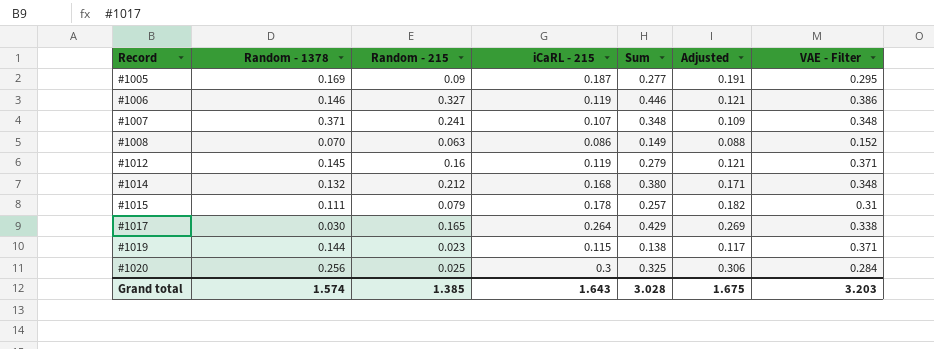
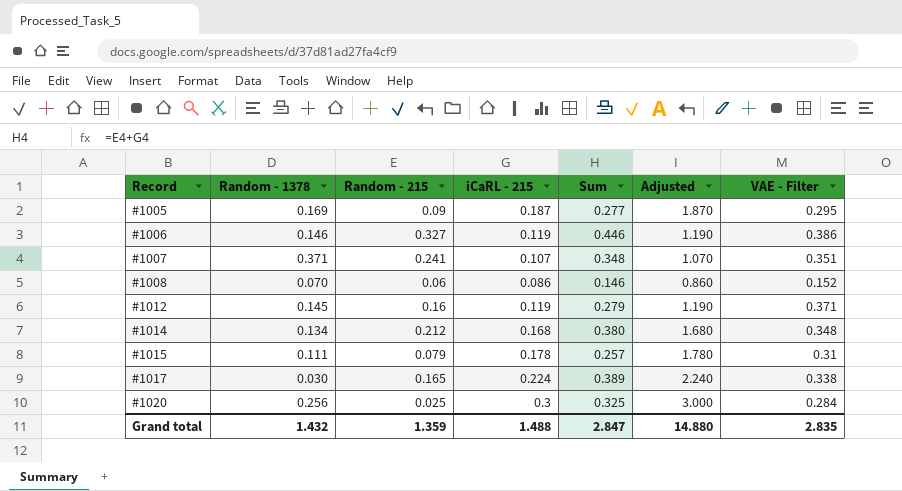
column Adjusted | formula: [iCaRL - 215] * 1.02 -> [iCaRL - 215] * 10
row #1019: 0.144 | 0.023 | 0.115 | 0.138 | 0.117 | 0.371 -> none
#1007 | VAE - Filter: 0.348 -> 0.351
#1008 | Random - 215: 0.063 -> 0.06
#1008 | Sum: 0.149 -> 0.146
#1014 | Random - 1378: 0.132 -> 0.134
#1017 | iCaRL - 215: 0.264 -> 0.224
#1017 | Sum: 0.429 -> 0.389
Grand total | Random - 1378: 1.574 -> 1.432
Grand total | Random - 215: 1.385 -> 1.359
Grand total | iCaRL - 215: 1.643 -> 1.488
Grand total | Sum: 3.028 -> 2.847
Grand total | Adjusted: 1.675 -> 14.880
Grand total | VAE - Filter: 3.203 -> 2.835

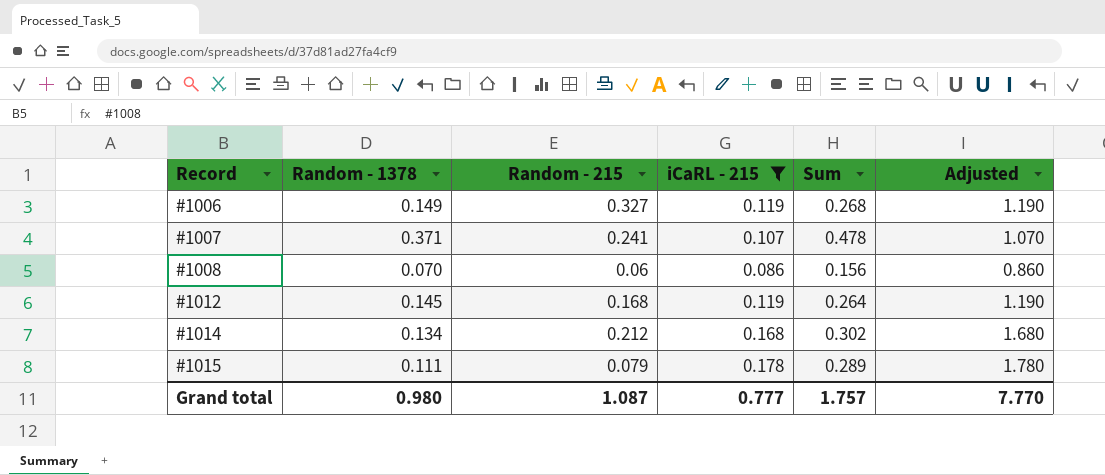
filter: none -> iCaRL - 215 <= 0.178
column VAE - Filter | position: 7 -> none
column Sum | formula: [Random - 215] + [iCaRL - 215] -> [Random - 1378] + [iCaRL - 215]
#1006 | Random - 1378: 0.146 -> 0.149
#1012 | Random - 215: 0.16 -> 0.168
Grand total | Random - 1378: 1.432 -> 0.980
Grand total | Random - 215: 1.359 -> 1.087
Grand total | iCaRL - 215: 1.488 -> 0.777
Grand total | Sum: 2.847 -> 1.757
Grand total | Adjusted: 14.880 -> 7.770

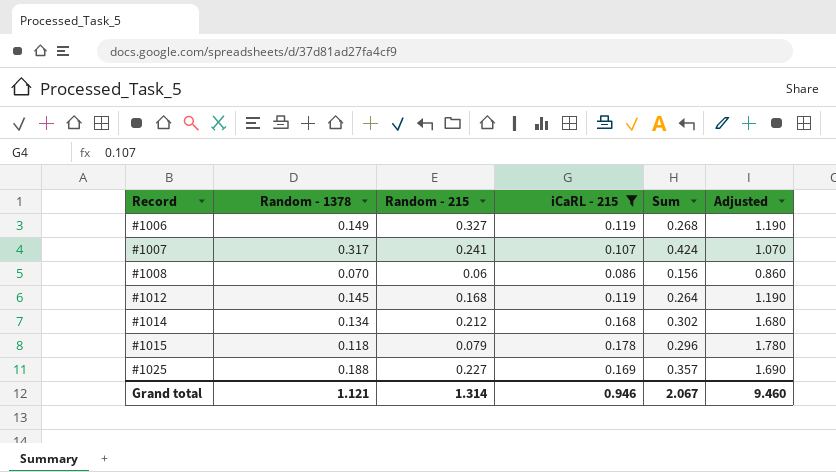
#1007 | Random - 1378: 0.371 -> 0.317
#1007 | Sum: 0.478 -> 0.424
#1015 | Random - 1378: 0.111 -> 0.118
#1015 | Sum: 0.289 -> 0.296
row #1025: none -> 0.188 | 0.227 | 0.169 | 0.357 | 1.690
Grand total | Random - 1378: 0.980 -> 1.121
Grand total | Random - 215: 1.087 -> 1.314
Grand total | iCaRL - 215: 0.777 -> 0.946
Grand total | Sum: 1.757 -> 2.067
Grand total | Adjusted: 7.770 -> 9.460

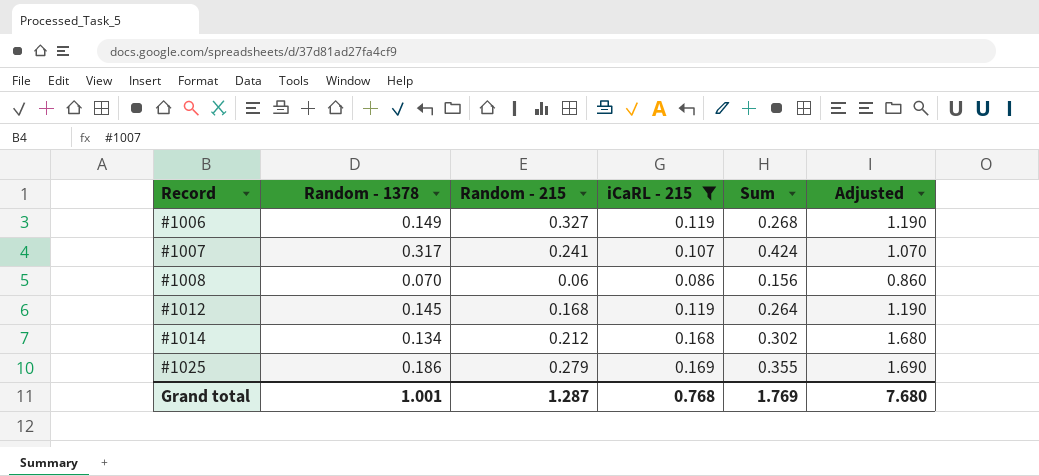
row #1015: 0.118 | 0.079 | 0.178 | 0.296 | 1.780 -> none
#1025 | Random - 1378: 0.188 -> 0.186
#1025 | Random - 215: 0.227 -> 0.279
#1025 | Sum: 0.357 -> 0.355
Grand total | Random - 1378: 1.121 -> 1.001
Grand total | Random - 215: 1.314 -> 1.287
Grand total | iCaRL - 215: 0.946 -> 0.768
Grand total | Sum: 2.067 -> 1.769
Grand total | Adjusted: 9.460 -> 7.680

